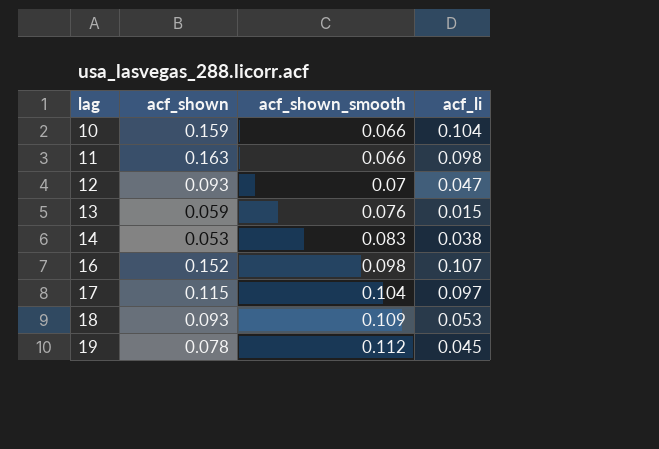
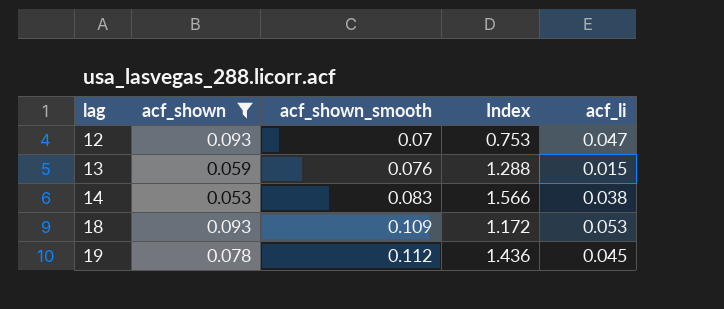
filter: none -> acf_shown <= 0.093
column Index | formula: none -> [acf_shown_smooth] / [acf_shown]

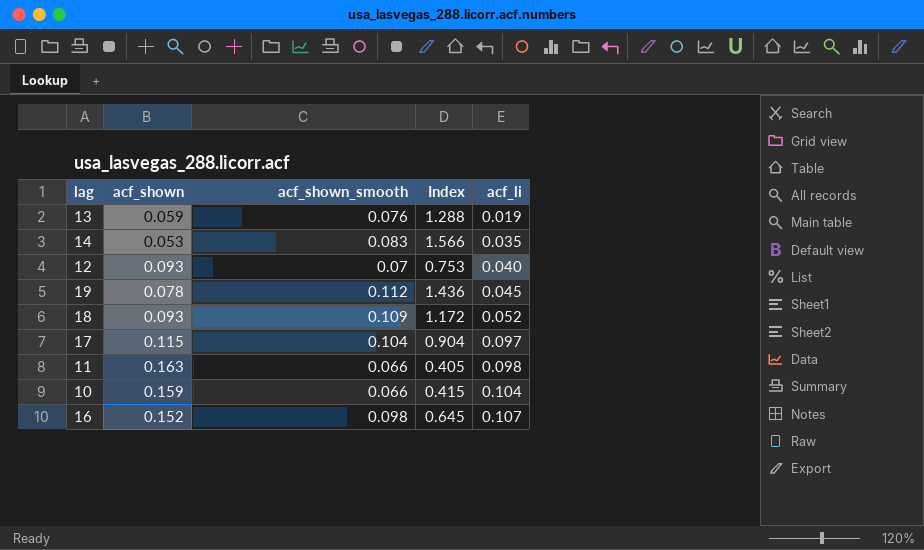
filter: acf_shown <= 0.093 -> none
row order: lag ascending -> acf_li ascending
13 | acf_li: 0.015 -> 0.019
14 | acf_li: 0.038 -> 0.035
12 | acf_li: 0.047 -> 0.040
18 | acf_li: 0.053 -> 0.052

